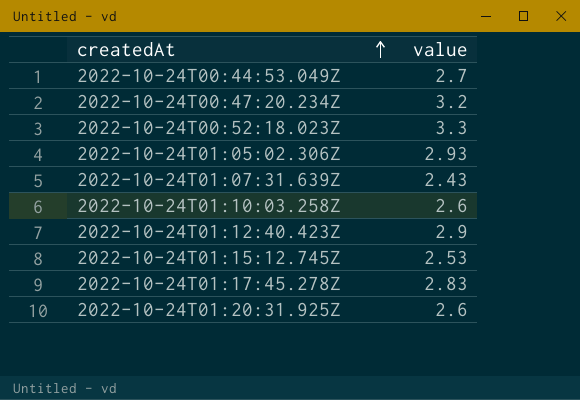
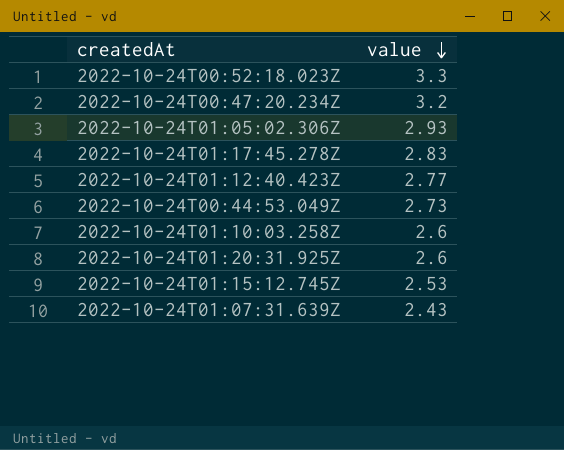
row order: createdAt ascending -> value descending
2022-10-24T01:12:40.423Z | value: 2.9 -> 2.77
2022-10-24T00:44:53.049Z | value: 2.7 -> 2.73

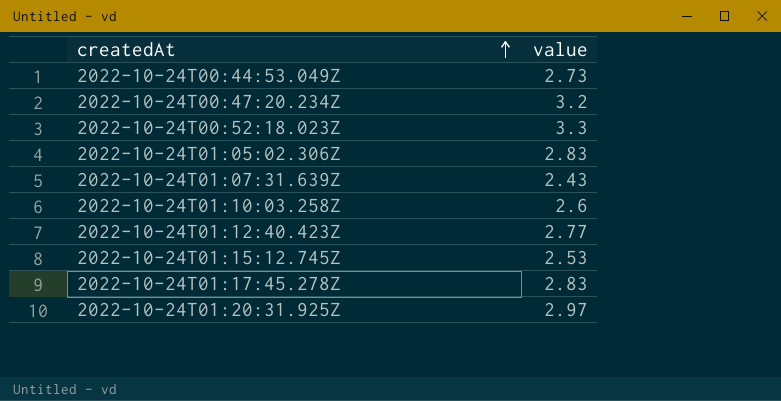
row order: value descending -> createdAt ascending
2022-10-24T01:05:02.306Z | value: 2.93 -> 2.83
2022-10-24T01:20:31.925Z | value: 2.6 -> 2.97

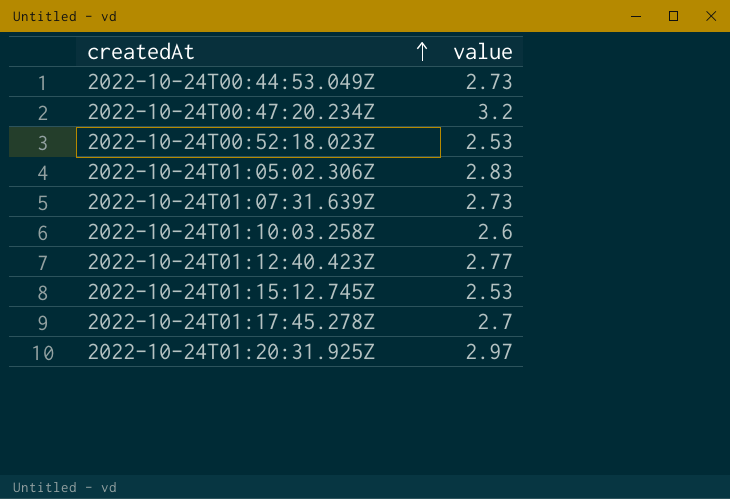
2022-10-24T00:52:18.023Z | value: 3.3 -> 2.53
2022-10-24T01:07:31.639Z | value: 2.43 -> 2.73
2022-10-24T01:17:45.278Z | value: 2.83 -> 2.7

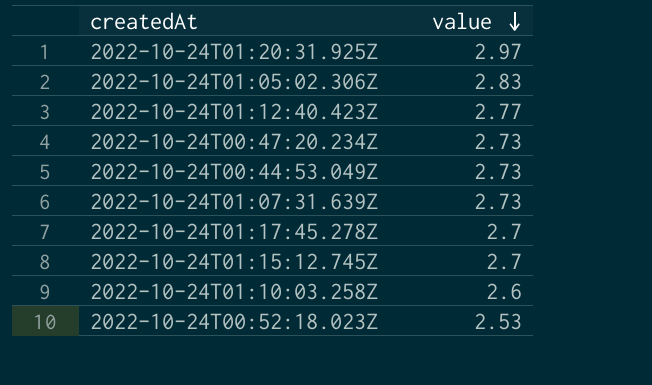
row order: createdAt ascending -> value descending
2022-10-24T00:47:20.234Z | value: 3.2 -> 2.73
2022-10-24T01:15:12.745Z | value: 2.53 -> 2.7

